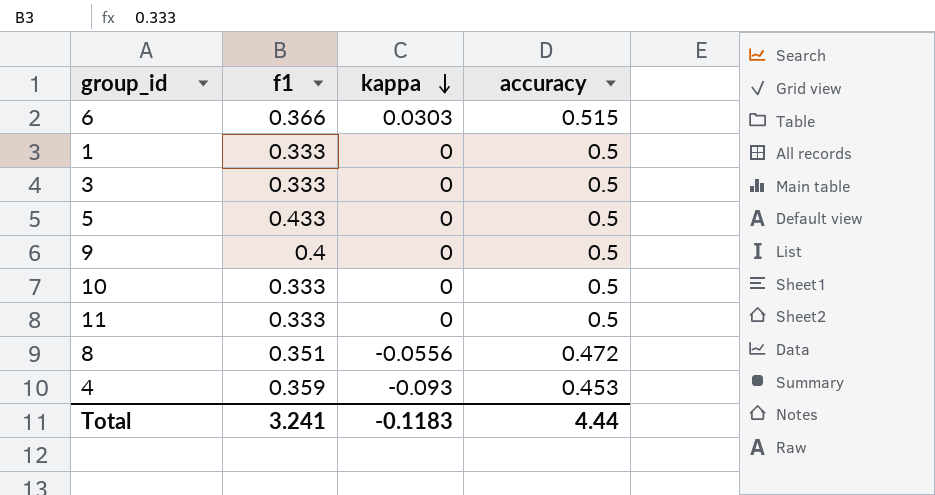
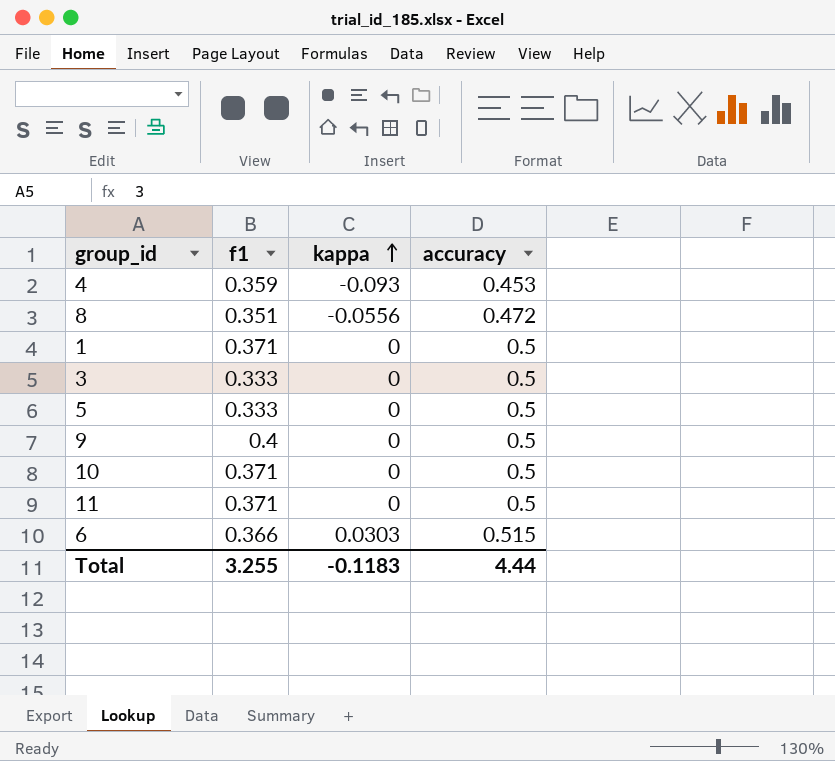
row order: kappa descending -> kappa ascending
1 | f1: 0.333 -> 0.371
5 | f1: 0.433 -> 0.333
10 | f1: 0.333 -> 0.371
11 | f1: 0.333 -> 0.371
Total | f1: 3.241 -> 3.255

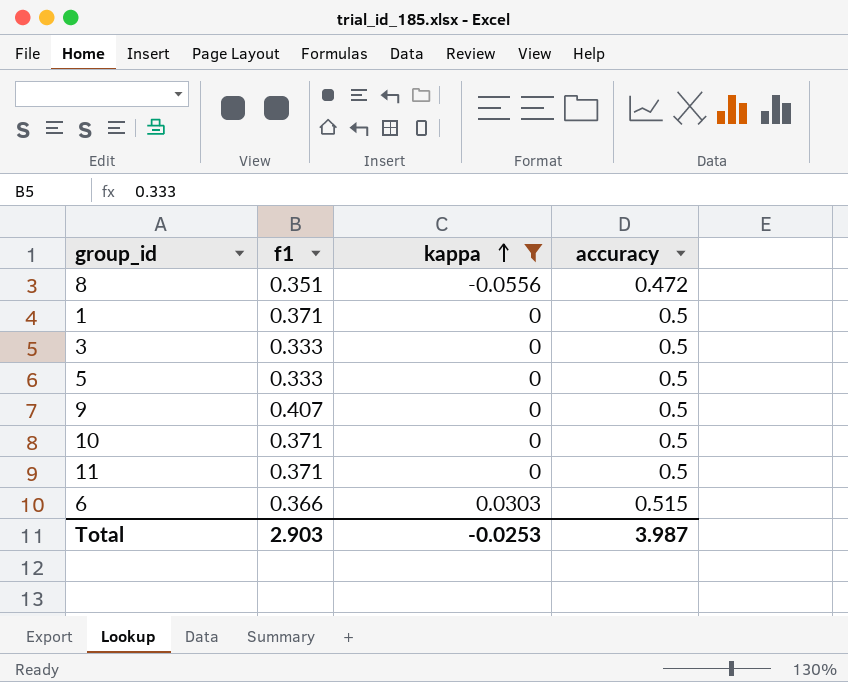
filter: none -> kappa != -0.093
9 | f1: 0.4 -> 0.407
Total | f1: 3.255 -> 2.903
Total | kappa: -0.1183 -> -0.0253
Total | accuracy: 4.44 -> 3.987

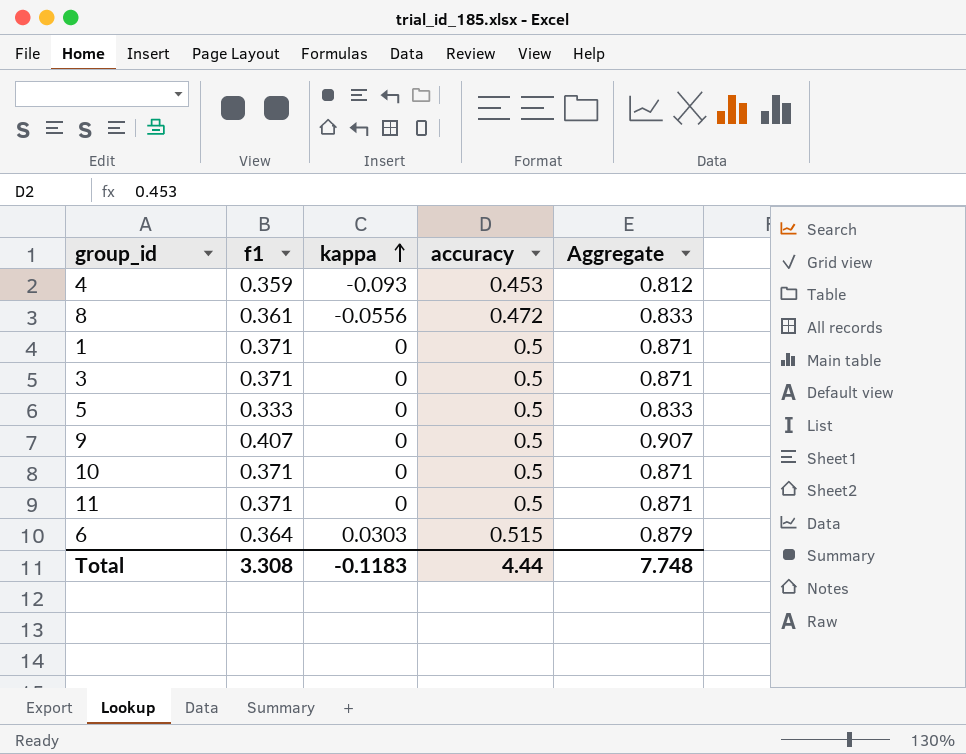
filter: kappa != -0.093 -> none
column Aggregate | formula: none -> [f1] + [accuracy]
8 | f1: 0.351 -> 0.361
3 | f1: 0.333 -> 0.371
6 | f1: 0.366 -> 0.364
Total | f1: 2.903 -> 3.308
Total | kappa: -0.0253 -> -0.1183
Total | accuracy: 3.987 -> 4.44

